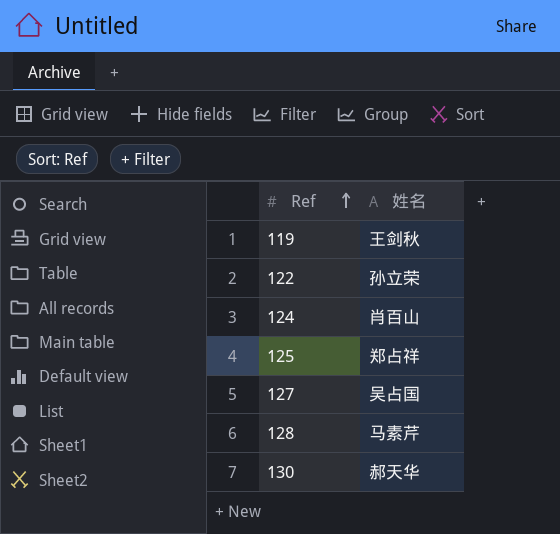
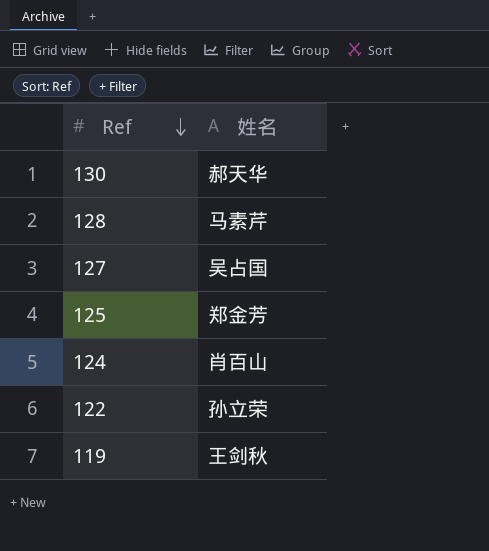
row order: Ref ascending -> Ref descending
125 | 姓名: 郑占祥 -> 郑金芳

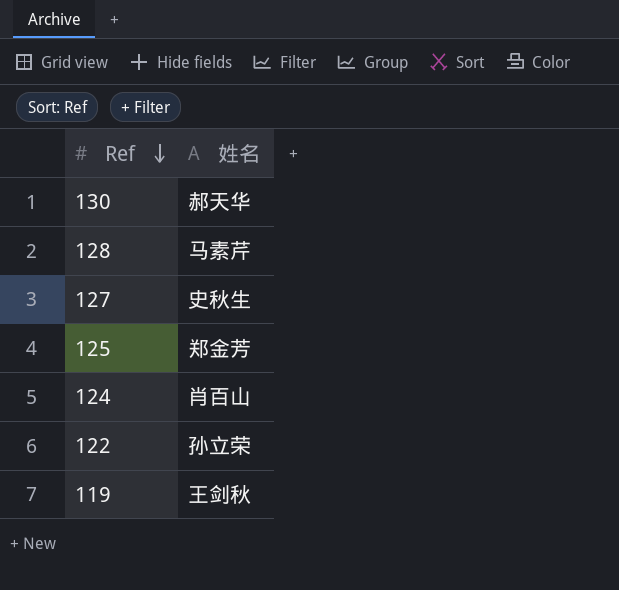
127 | 姓名: 吴占国 -> 史秋生

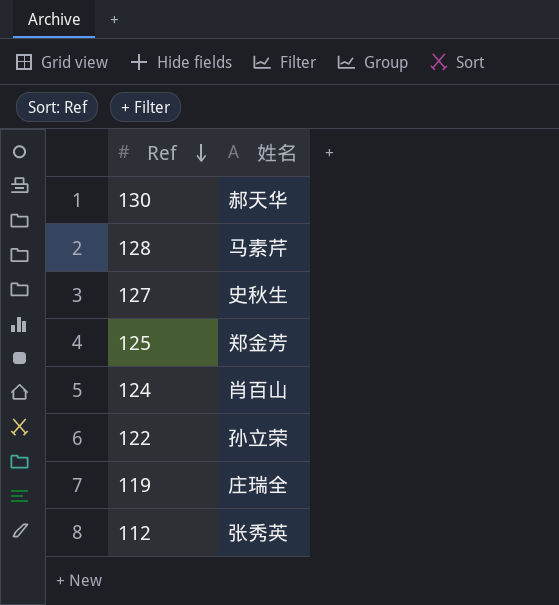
119 | 姓名: 王剑秋 -> 庄瑞全
row 112: none -> 张秀英

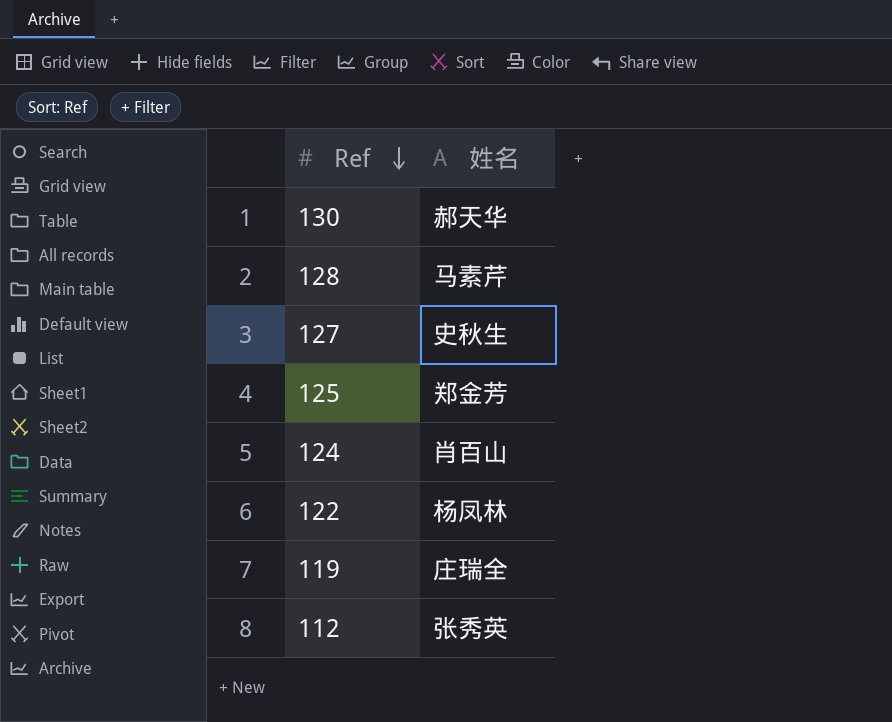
122 | 姓名: 孙立荣 -> 杨凤林

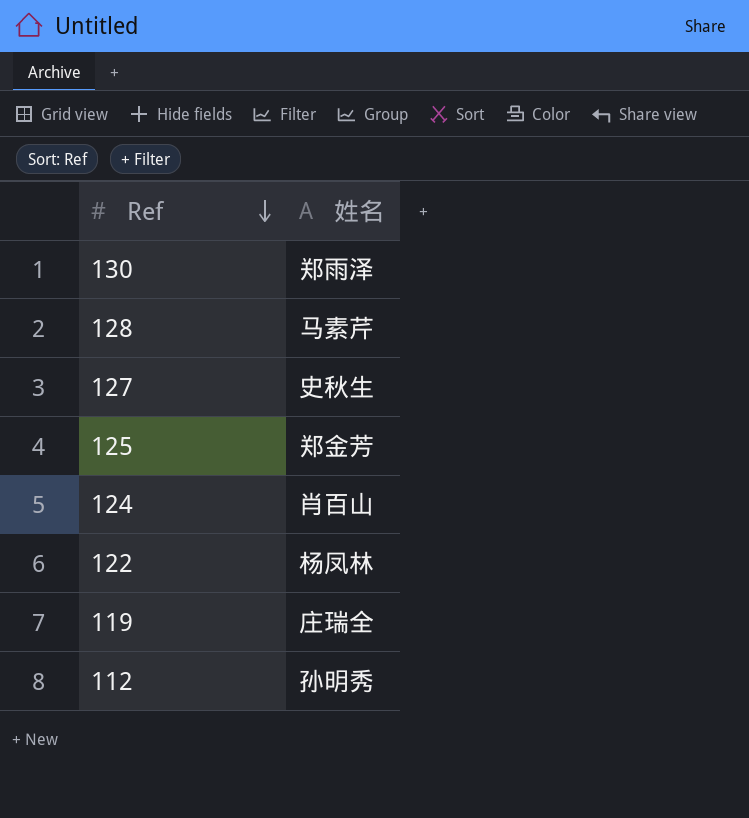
130 | 姓名: 郝天华 -> 郑雨泽
112 | 姓名: 张秀英 -> 孙明秀

